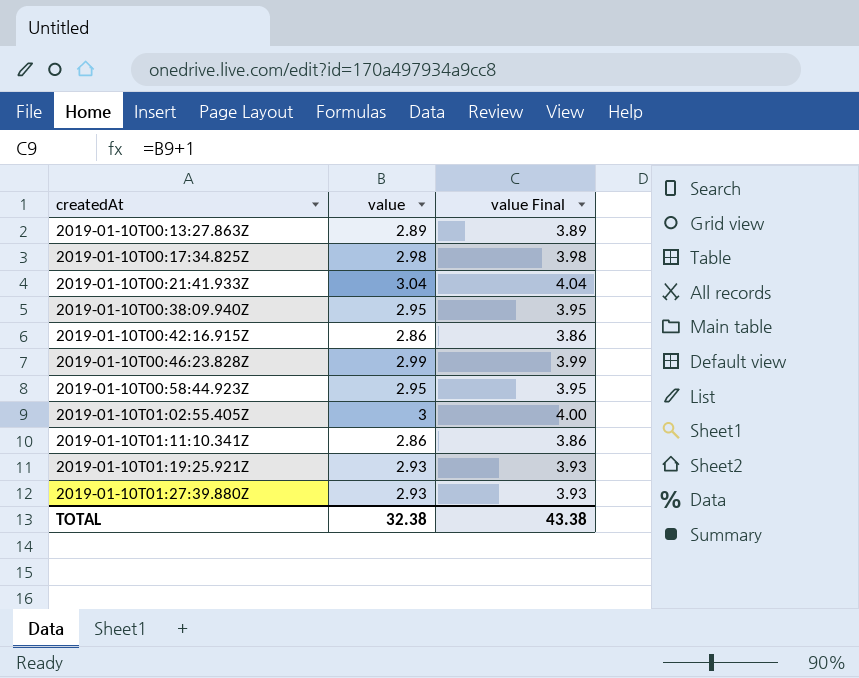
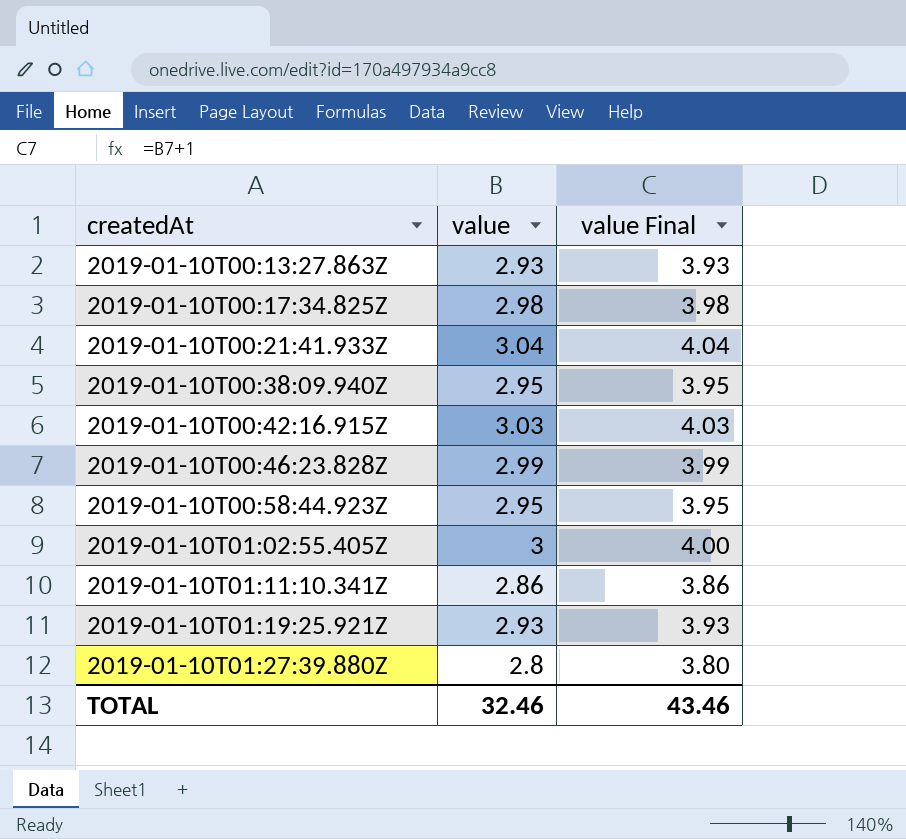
2019-01-10T00:13:27.863Z | value: 2.89 -> 2.93
2019-01-10T00:13:27.863Z | value Final: 3.89 -> 3.93
2019-01-10T00:42:16.915Z | value: 2.86 -> 3.03
2019-01-10T00:42:16.915Z | value Final: 3.86 -> 4.03
2019-01-10T01:27:39.880Z | value: 2.93 -> 2.8
2019-01-10T01:27:39.880Z | value Final: 3.93 -> 3.80
TOTAL | value: 32.38 -> 32.46
TOTAL | value Final: 43.38 -> 43.46

